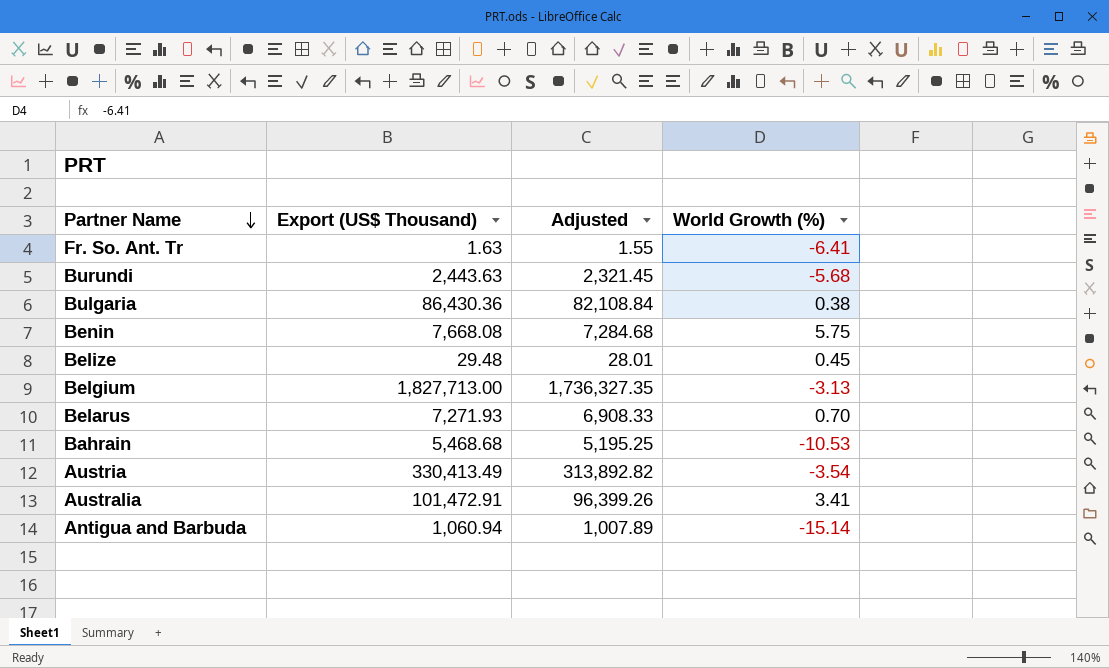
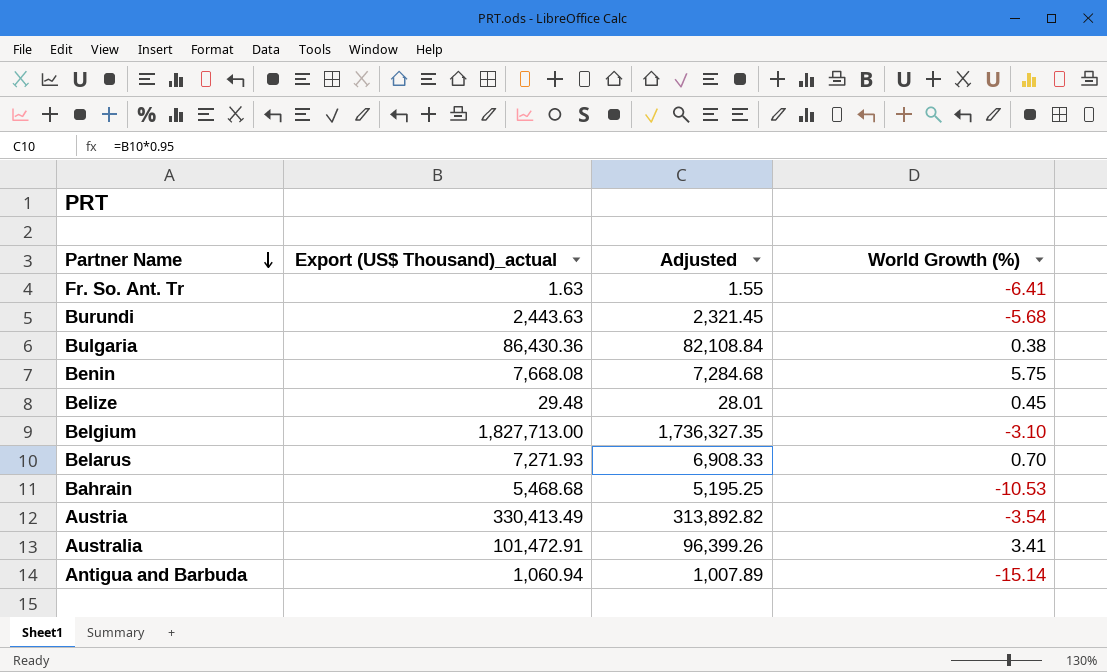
column name: Export (US$ Thousand) -> Export (US$ Thousand)_actual
Belgium | World Growth (%): -3.13 -> -3.10

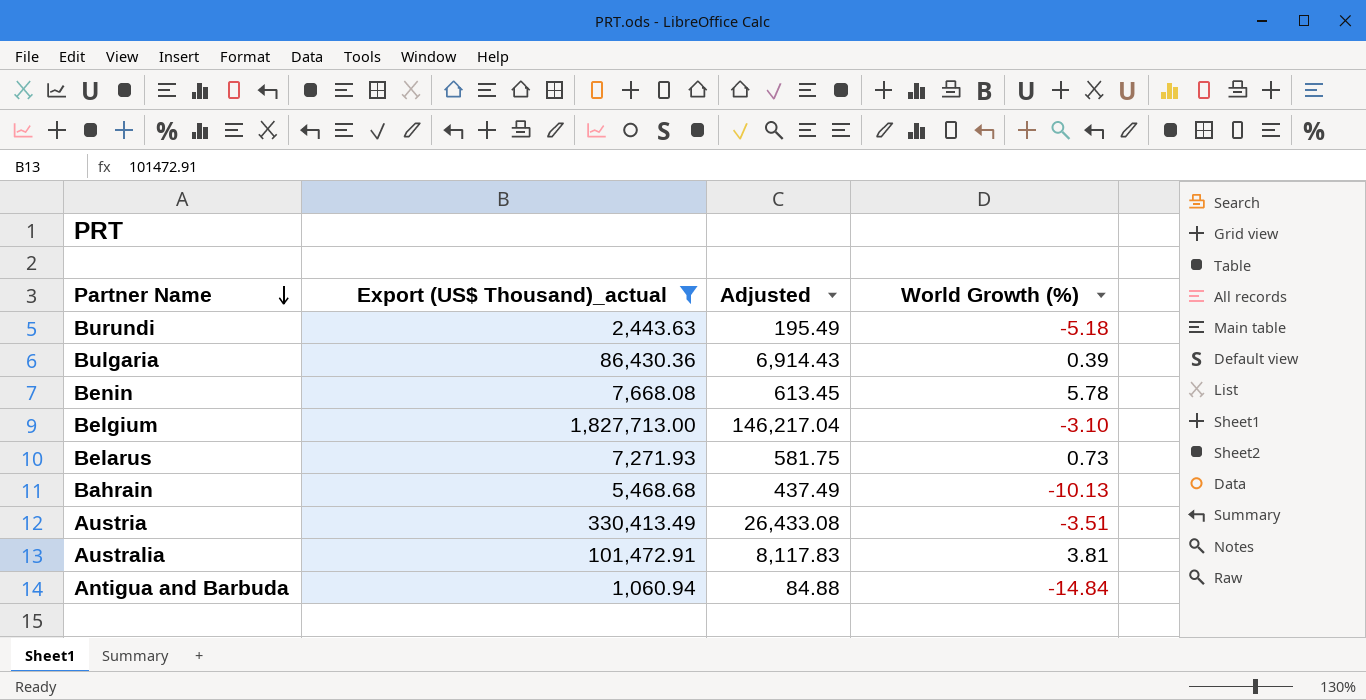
filter: none -> Export (US$ Thousand)_actual >= 1,060.94
column Adjusted | formula: [Export (US$ Thousand)_actual] * 0.95 -> [Export (US$ Thousand)_actual] * 0.08
Burundi | World Growth (%): -5.68 -> -5.18
Bulgaria | World Growth (%): 0.38 -> 0.39
Benin | World Growth (%): 5.75 -> 5.78
Belarus | World Growth (%): 0.70 -> 0.73
Bahrain | World Growth (%): -10.53 -> -10.13
Austria | World Growth (%): -3.54 -> -3.51
Australia | World Growth (%): 3.41 -> 3.81
Antigua and Barbuda | World Growth (%): -15.14 -> -14.84

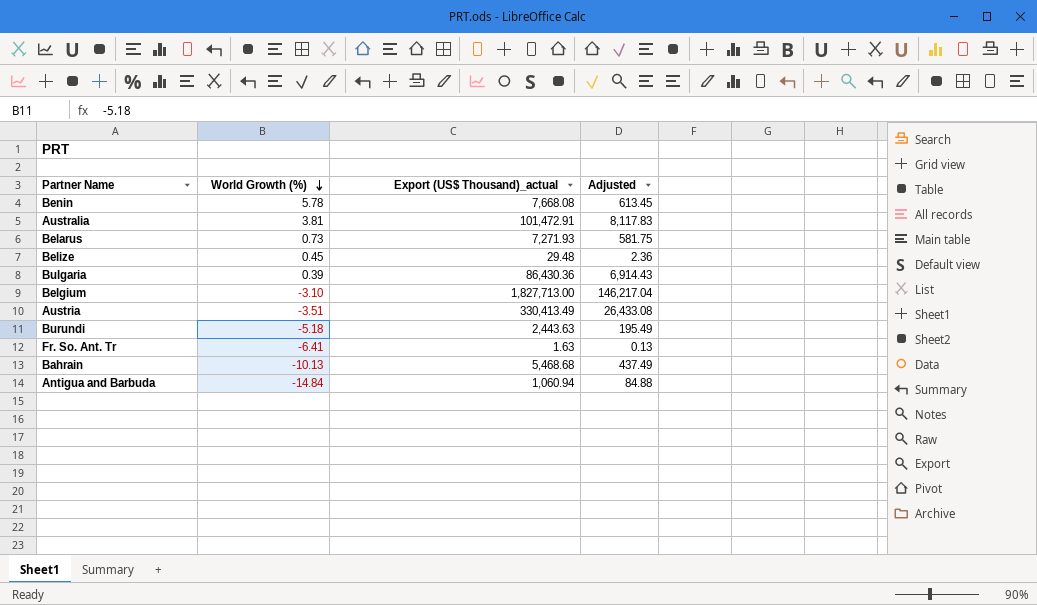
filter: Export (US$ Thousand)_actual >= 1,060.94 -> none
row order: Partner Name descending -> World Growth (%) descending
column World Growth (%) | position: 4 -> 2

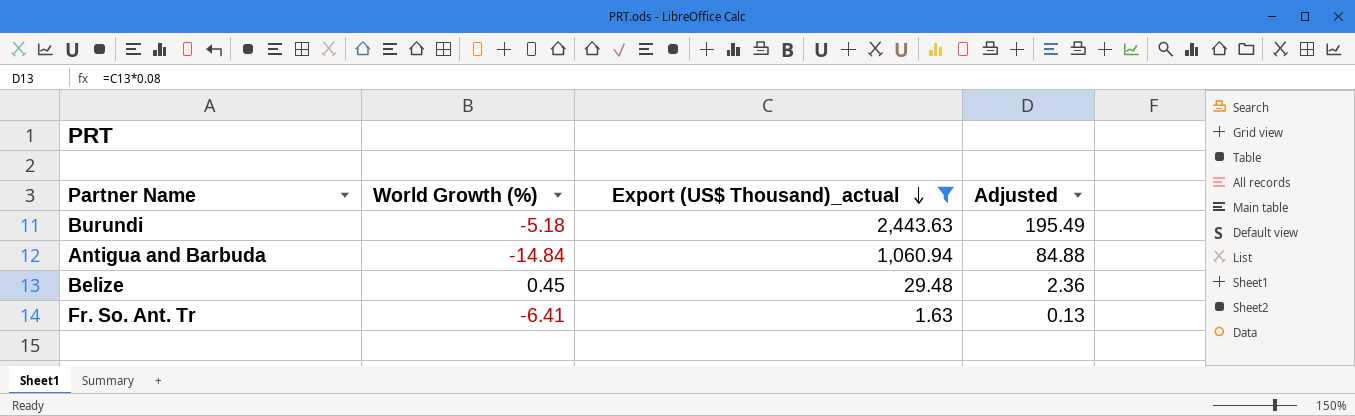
filter: none -> Export (US$ Thousand)_actual <= 2,443.63
row order: World Growth (%) descending -> Export (US$ Thousand)_actual descending

